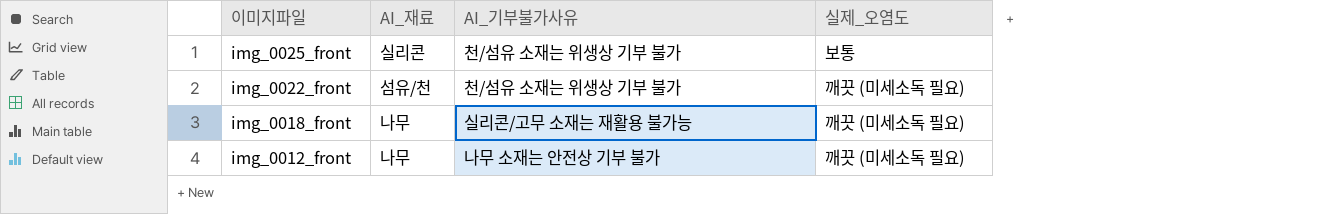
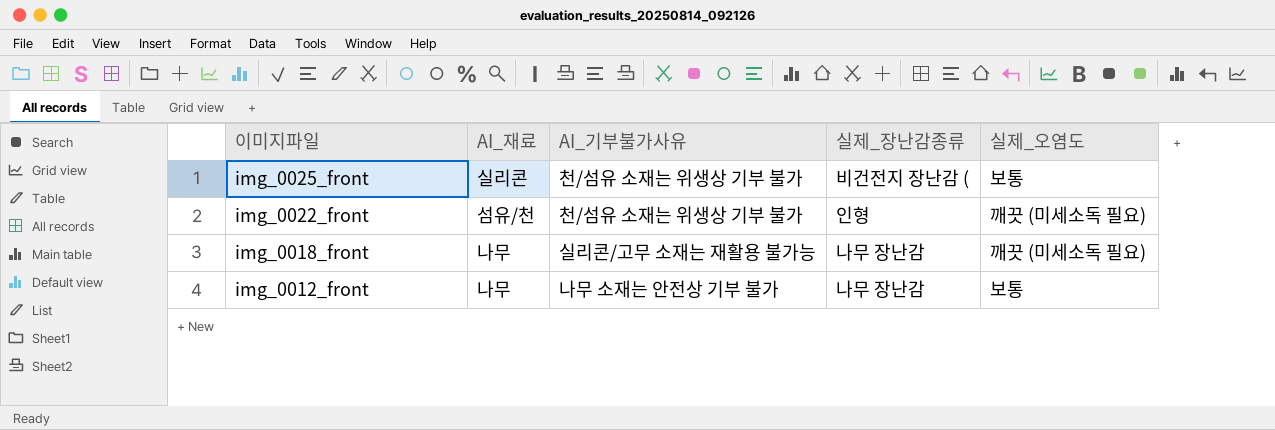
column 실제_장난감종류 | position: none -> 4
img_0012_front | 실제_오염도: 깨끗 (미세소독 필요) -> 보통

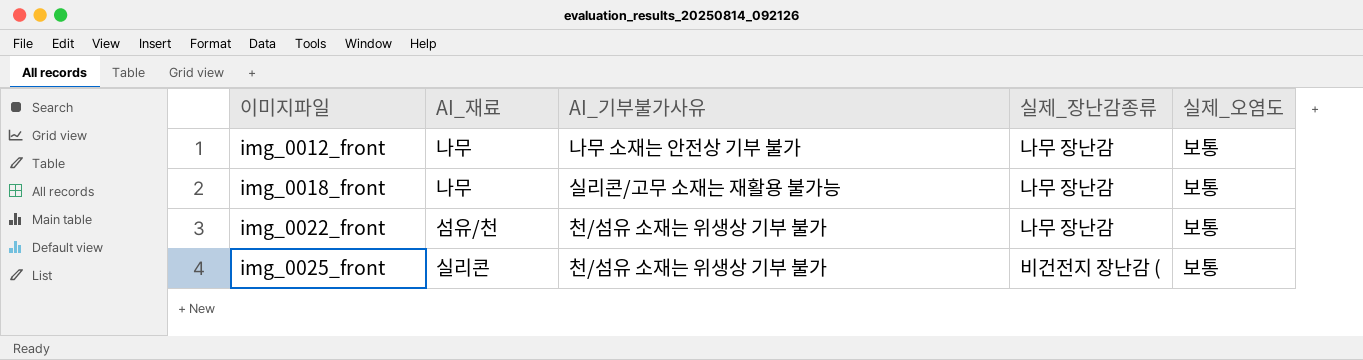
row order: 이미지파일 descending -> 이미지파일 ascending
img_0018_front | 실제_오염도: 깨끗 (미세소독 필요) -> 보통
img_0022_front | 실제_장난감종류: 인형 -> 나무 장난감
img_0022_front | 실제_오염도: 깨끗 (미세소독 필요) -> 보통

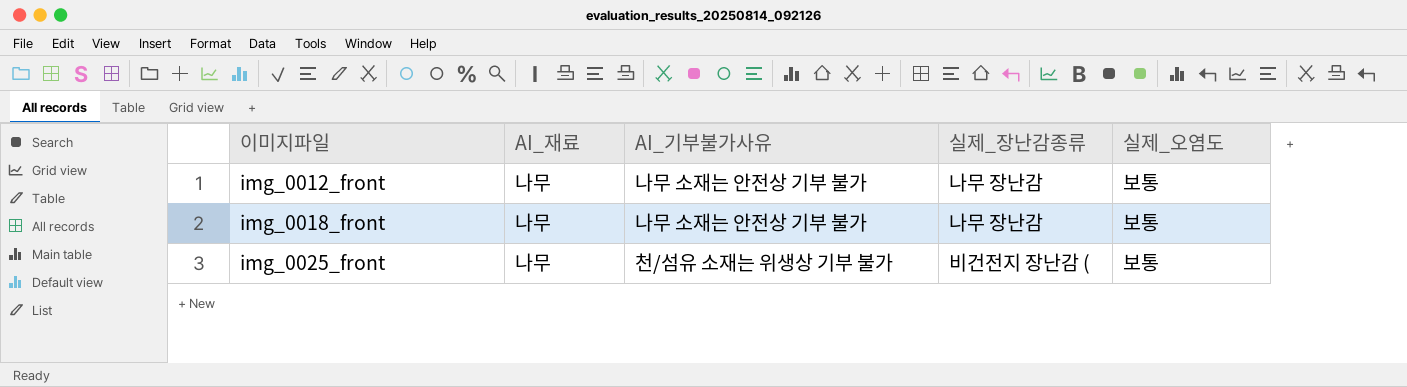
row img_0022_front: 섬유/천 | 천/섬유 소재는 위생상 기부 불가 | 나무 장난감 | 보통 -> none
img_0018_front | AI_기부불가사유: 실리콘/고무 소재는 재활용 불가능 -> 나무 소재는 안전상 기부 불가
img_0025_front | AI_재료: 실리콘 -> 나무

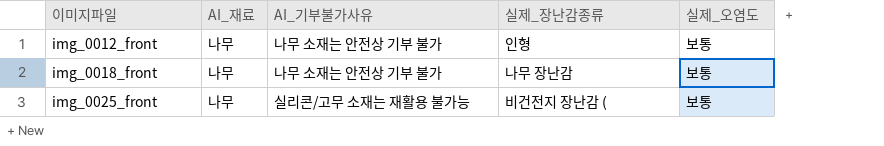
img_0012_front | 실제_장난감종류: 나무 장난감 -> 인형
img_0025_front | AI_기부불가사유: 천/섬유 소재는 위생상 기부 불가 -> 실리콘/고무 소재는 재활용 불가능

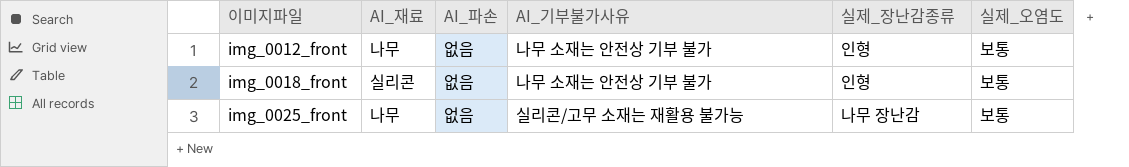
column AI_파손 | position: none -> 3
img_0018_front | AI_재료: 나무 -> 실리콘
img_0018_front | 실제_장난감종류: 나무 장난감 -> 인형
img_0025_front | 실제_장난감종류: 비건전지 장난감 ( -> 나무 장난감

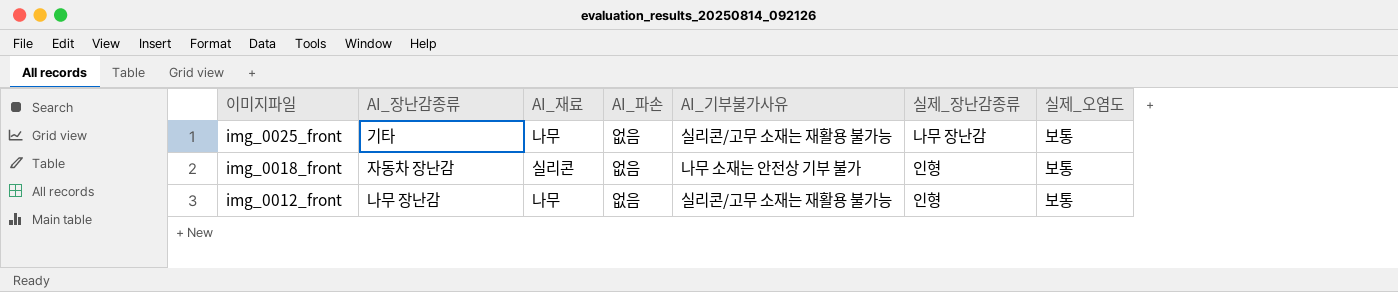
row order: 이미지파일 ascending -> 이미지파일 descending
column AI_장난감종류 | position: none -> 2
img_0012_front | AI_기부불가사유: 나무 소재는 안전상 기부 불가 -> 실리콘/고무 소재는 재활용 불가능

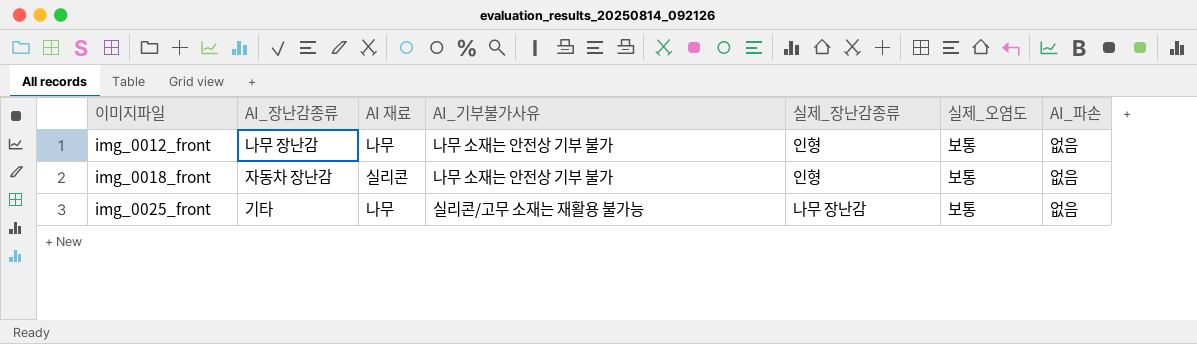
row order: 이미지파일 descending -> 이미지파일 ascending
column name: AI_재료 -> AI 재료
column AI_파손 | position: 4 -> 7
img_0012_front | AI_기부불가사유: 실리콘/고무 소재는 재활용 불가능 -> 나무 소재는 안전상 기부 불가

